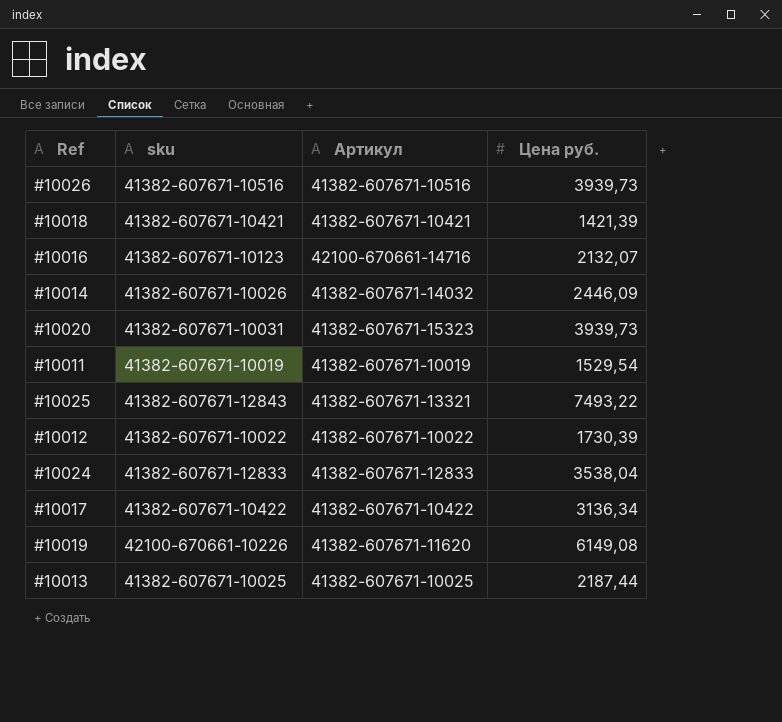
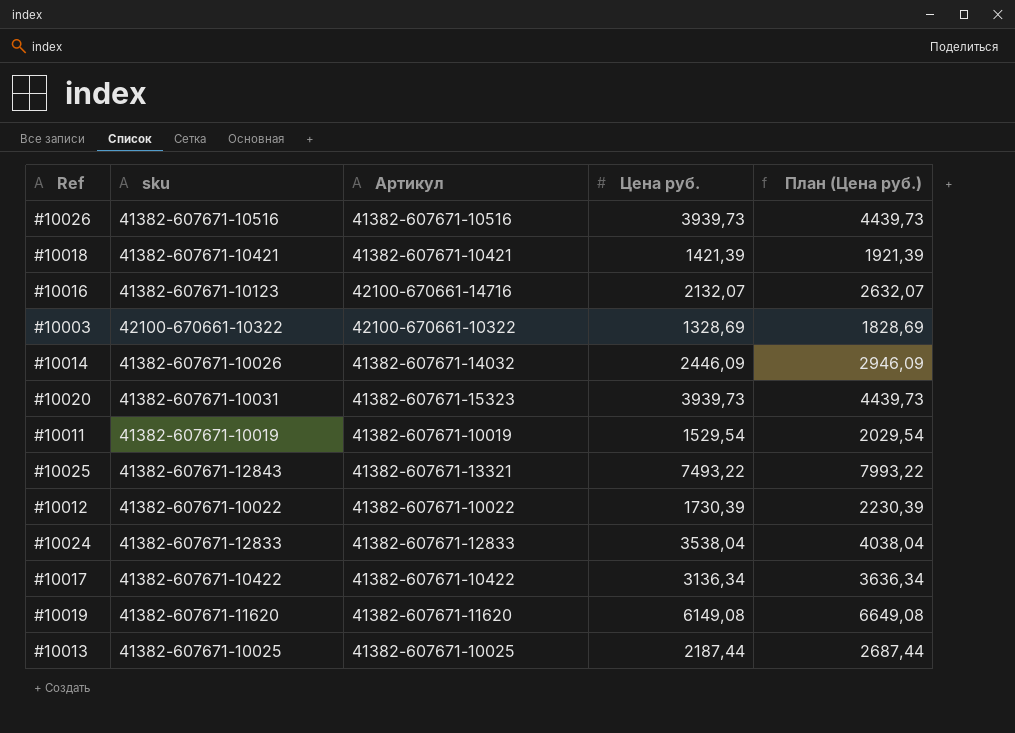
column План (Цена руб.) | formula: none -> [Цена руб.] + 500
row #10003: none -> 42100-670661-10322 | 42100-670661-10322 | 1328,69 | 1828,69
#10019 | sku: 42100-670661-10226 -> 41382-607671-11620

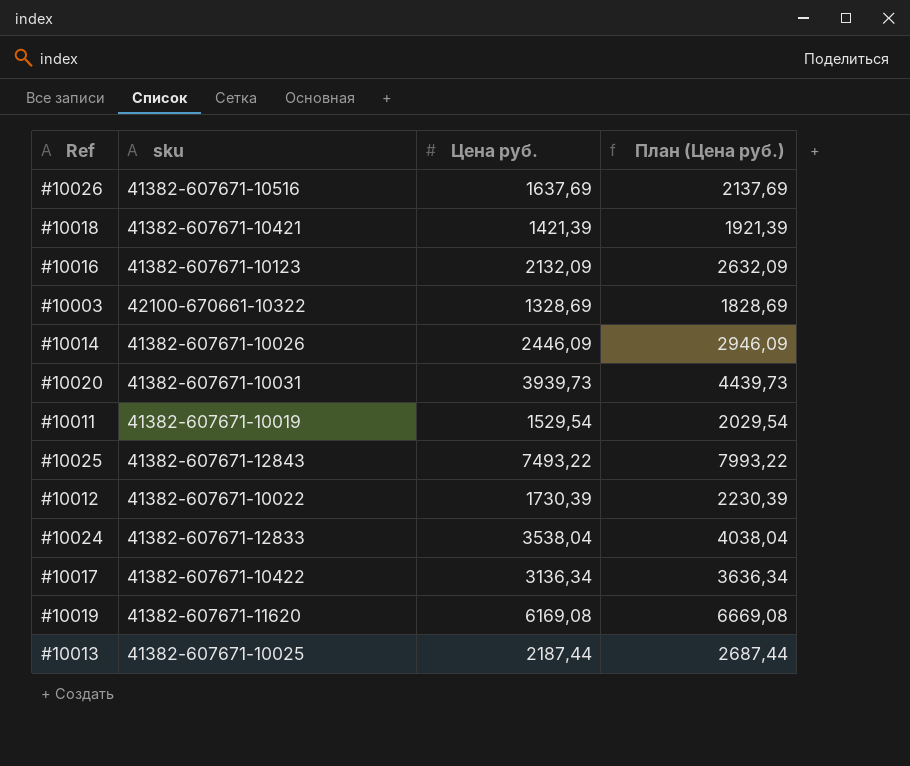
column Артикул | position: 3 -> none
#10026 | Цена руб.: 3939,73 -> 1637,69
#10026 | План (Цена руб.): 4439,73 -> 2137,69
#10016 | Цена руб.: 2132,07 -> 2132,09
#10016 | План (Цена руб.): 2632,07 -> 2632,09
#10019 | Цена руб.: 6149,08 -> 6169,08
#10019 | План (Цена руб.): 6649,08 -> 6669,08

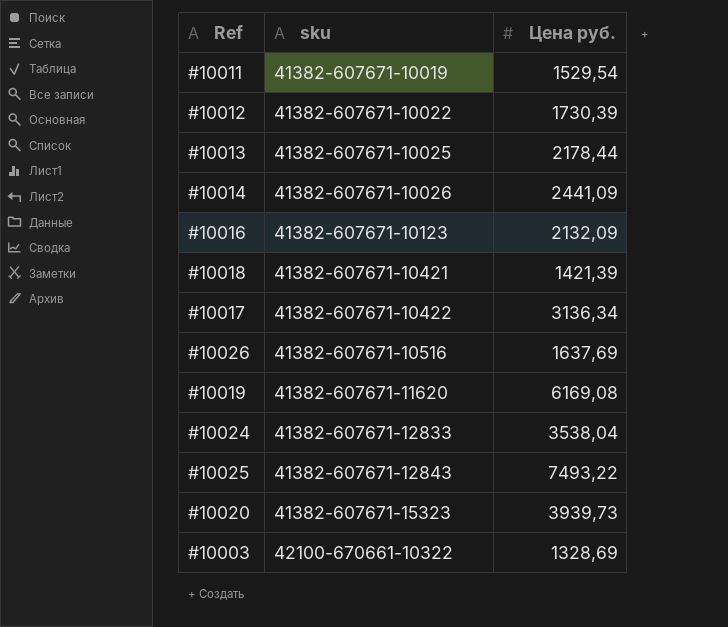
row order: none -> sku ascending
column План (Цена руб.) | formula: [Цена руб.] + 500 -> none
#10013 | Цена руб.: 2187,44 -> 2178,44
#10014 | Цена руб.: 2446,09 -> 2441,09
#10020 | sku: 41382-607671-10031 -> 41382-607671-15323

